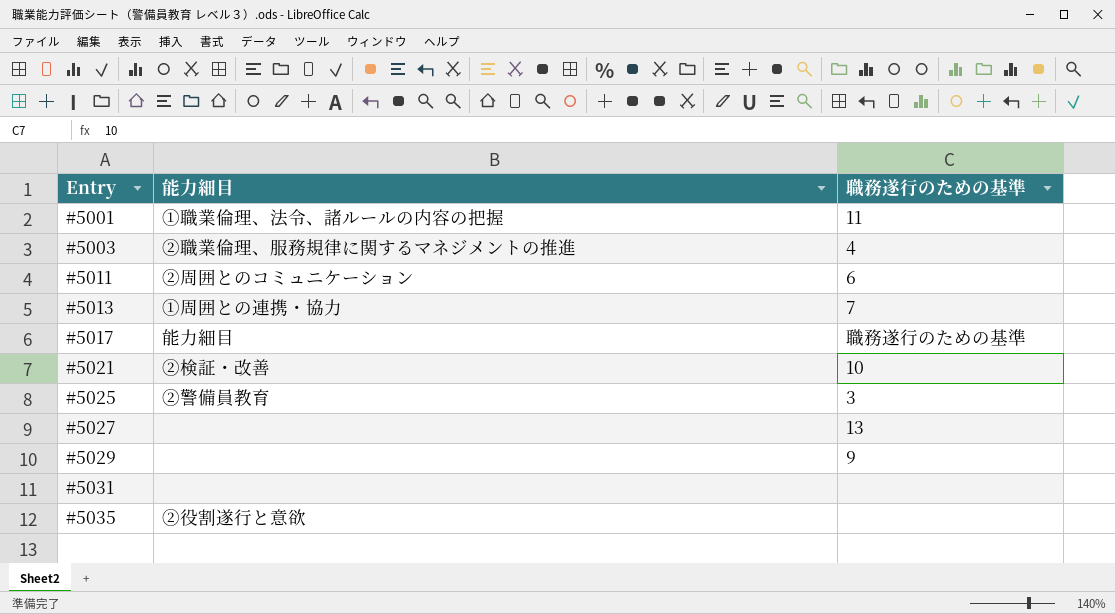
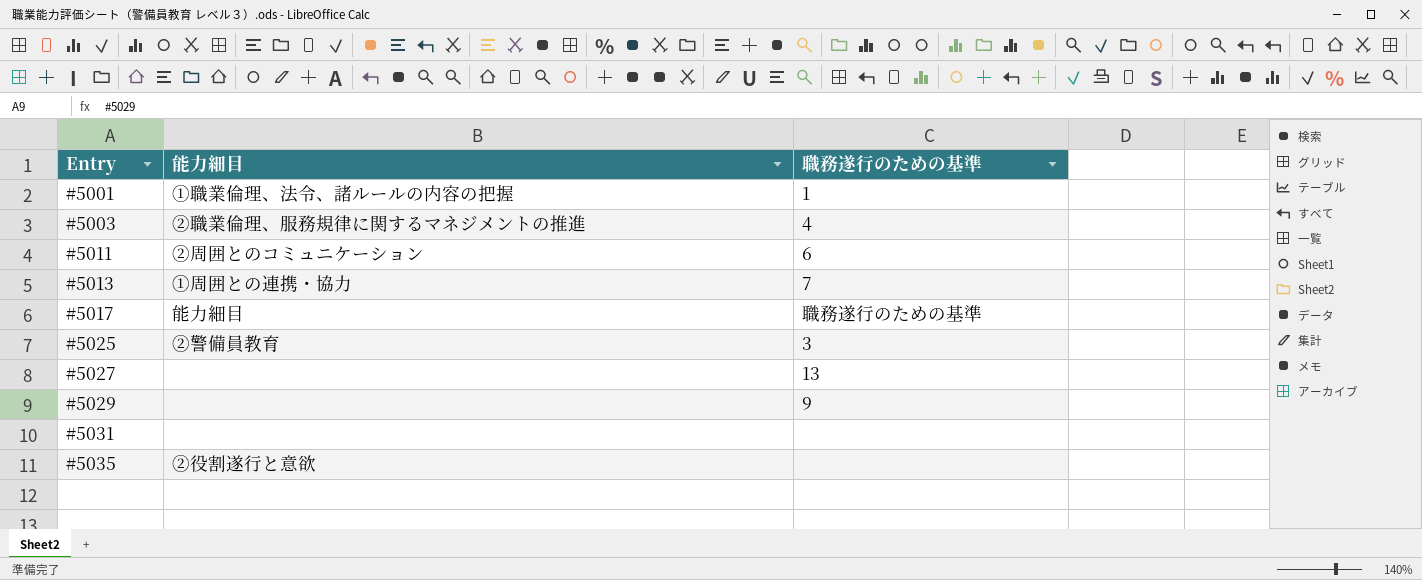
row #5021: ②検証・改善 | 10 -> none
#5001 | 職務遂行のための基準: 11 -> 1

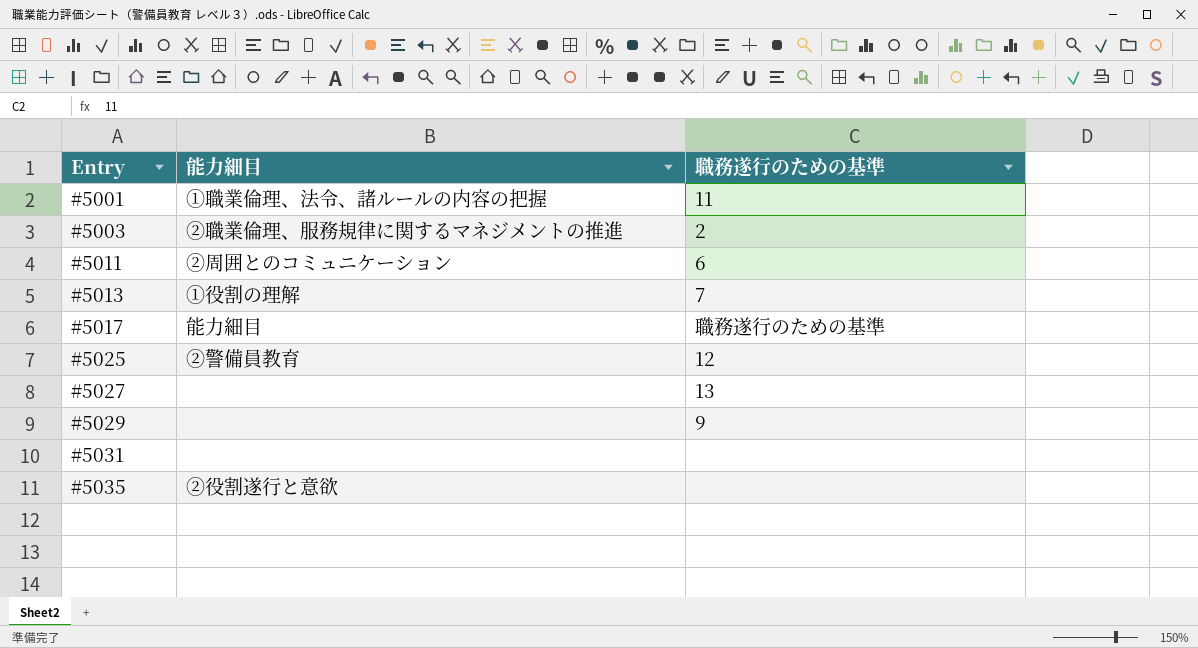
#5001 | 職務遂行のための基準: 1 -> 11
#5003 | 職務遂行のための基準: 4 -> 2
#5013 | 能力細目: ①周囲との連携・協力 -> ①役割の理解
#5025 | 職務遂行のための基準: 3 -> 12

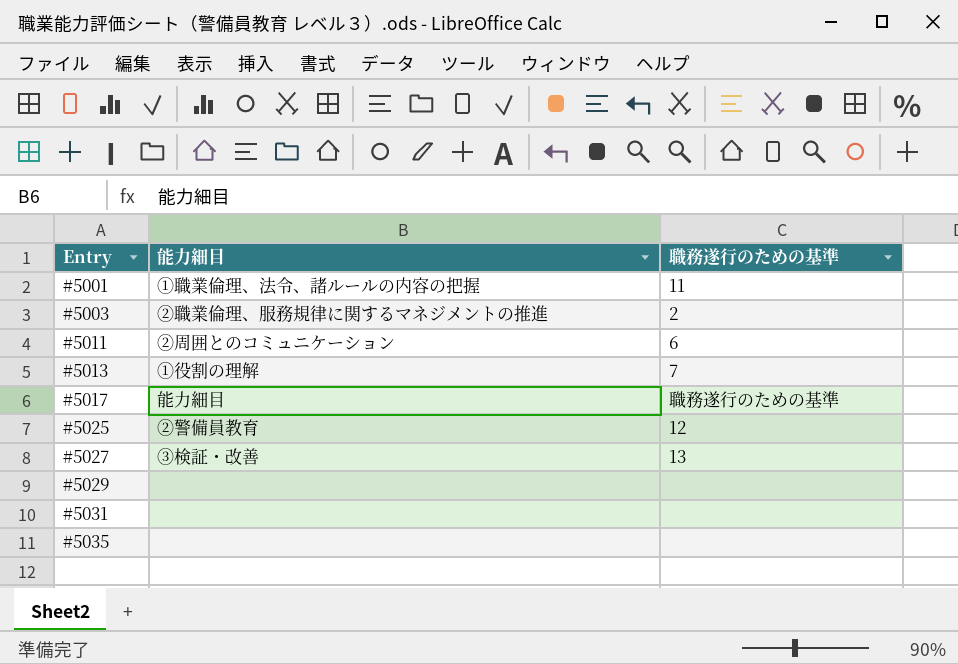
#5027 | 能力細目: none -> ③検証・改善
#5029 | 職務遂行のための基準: 9 -> none
#5035 | 能力細目: ②役割遂行と意欲 -> none

